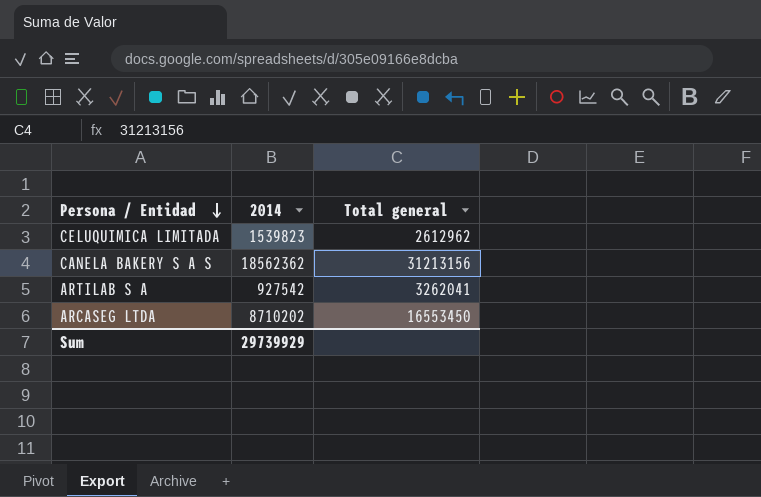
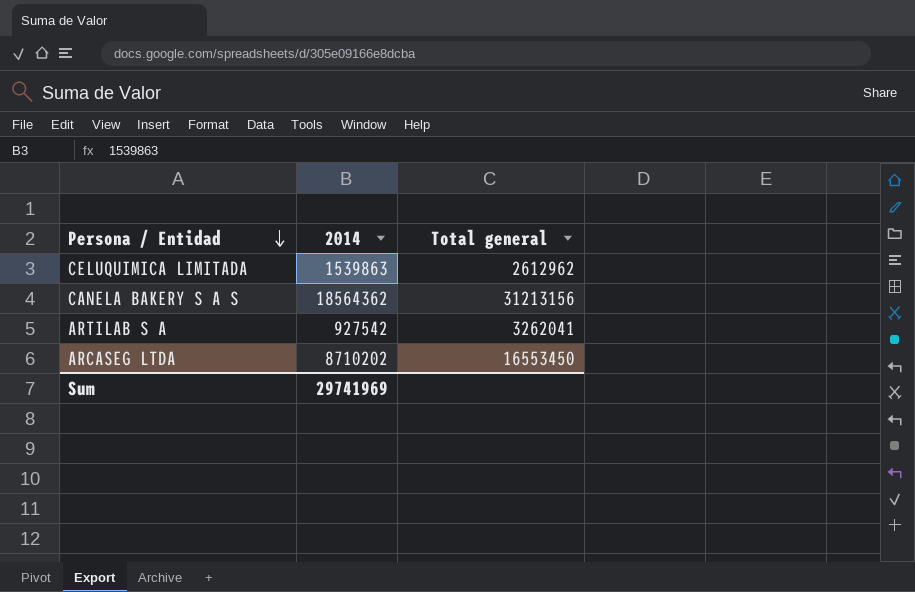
CELUQUIMICA LIMITADA | 2014: 1539823 -> 1539863
CANELA BAKERY S A S | 2014: 18562362 -> 18564362
Sum | 2014: 29739929 -> 29741969

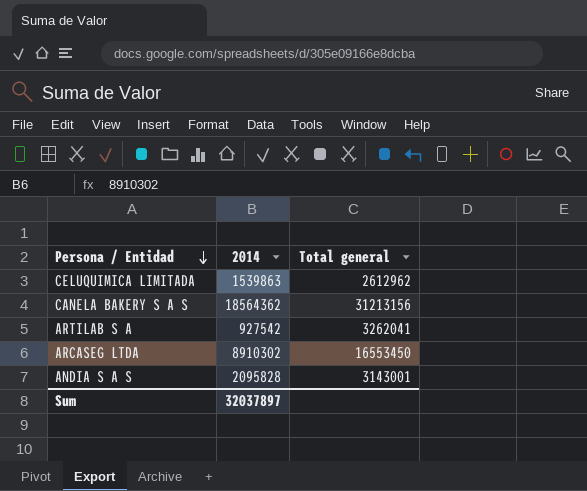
ARCASEG LTDA | 2014: 8710202 -> 8910302
row ANDIA S A S: none -> 2095828 | 3143001
Sum | 2014: 29741969 -> 32037897

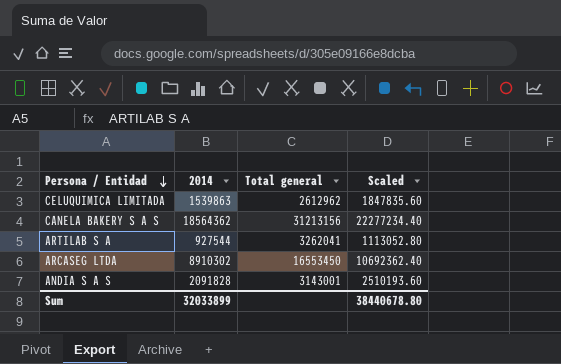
column Scaled | formula: none -> [2014] * 1.2
ARTILAB S A | 2014: 927542 -> 927544
ANDIA S A S | 2014: 2095828 -> 2091828
Sum | 2014: 32037897 -> 32033899

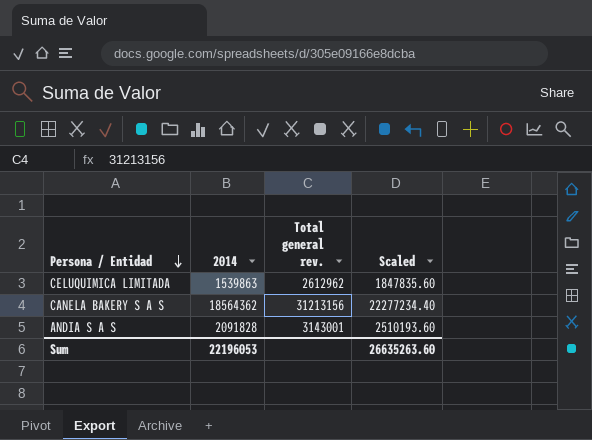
column name: Total general -> Total general rev.
row ARTILAB S A: 927544 | 3262041 | 1113052.80 -> none
row ARCASEG LTDA: 8910302 | 16553450 | 10692362.40 -> none
Sum | 2014: 32033899 -> 22196053
Sum | Scaled: 38440678.80 -> 26635263.60

